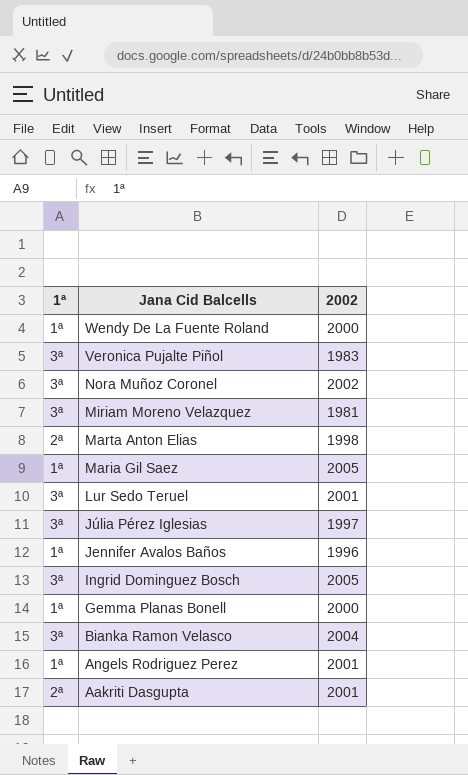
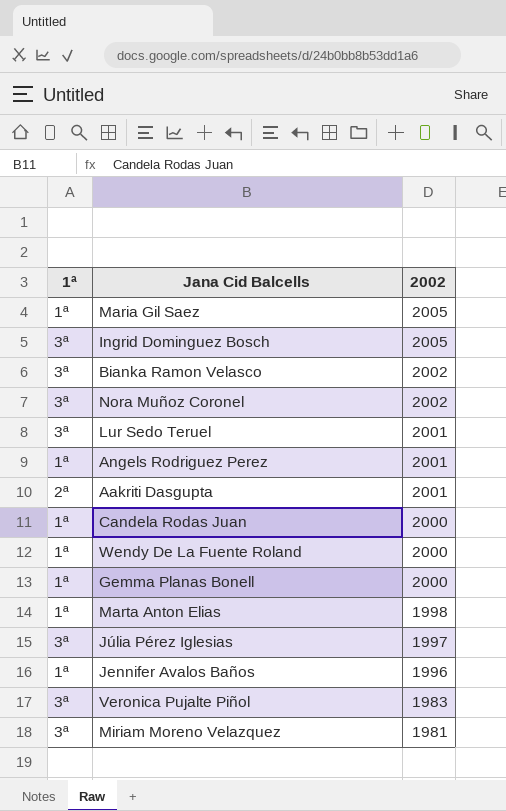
row order: Jana Cid Balcells descending -> 2002 descending
Bianka Ramon Velasco | 2002: 2004 -> 2002
row Candela Rodas Juan: none -> 1ª | 2000
Marta Anton Elias | 1ª: 2ª -> 1ª

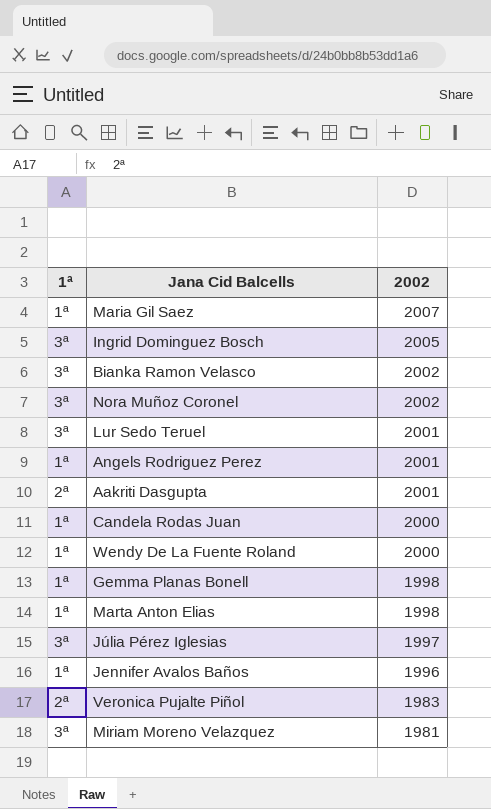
Maria Gil Saez | 2002: 2005 -> 2007
Gemma Planas Bonell | 2002: 2000 -> 1998
Veronica Pujalte Piñol | 1ª: 3ª -> 2ª

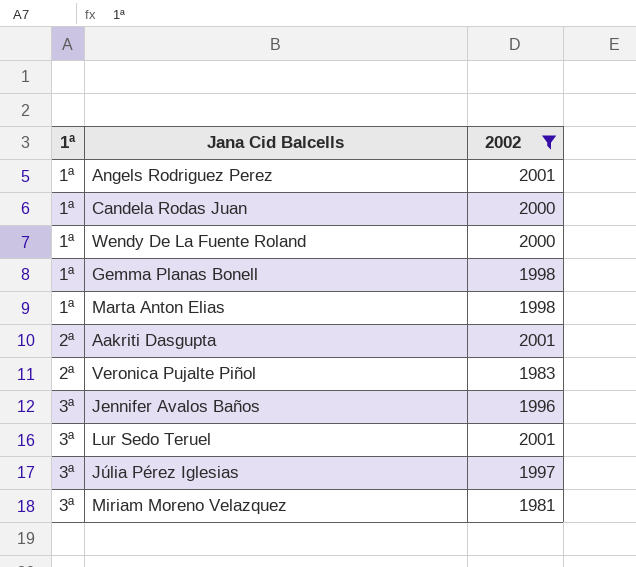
filter: none -> 2002 <= 2001
row order: 2002 descending -> 1ª ascending
Jennifer Avalos Baños | 1ª: 1ª -> 3ª

